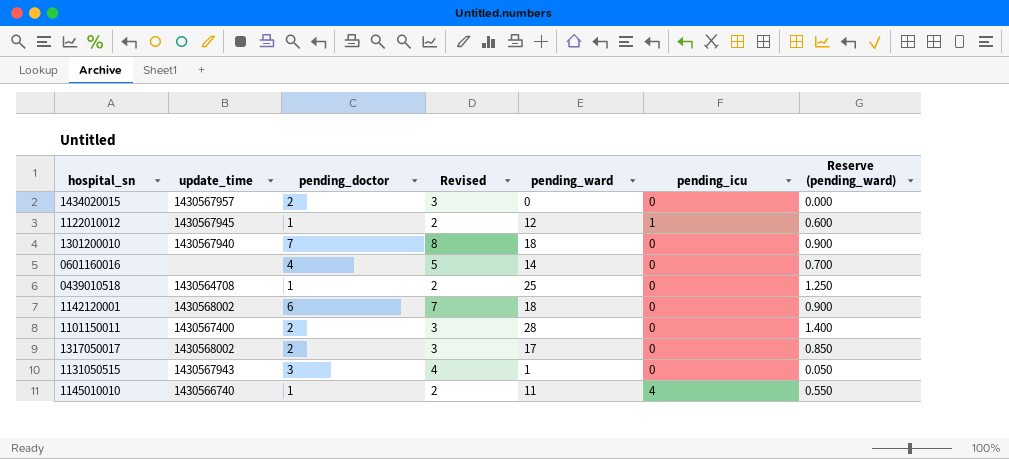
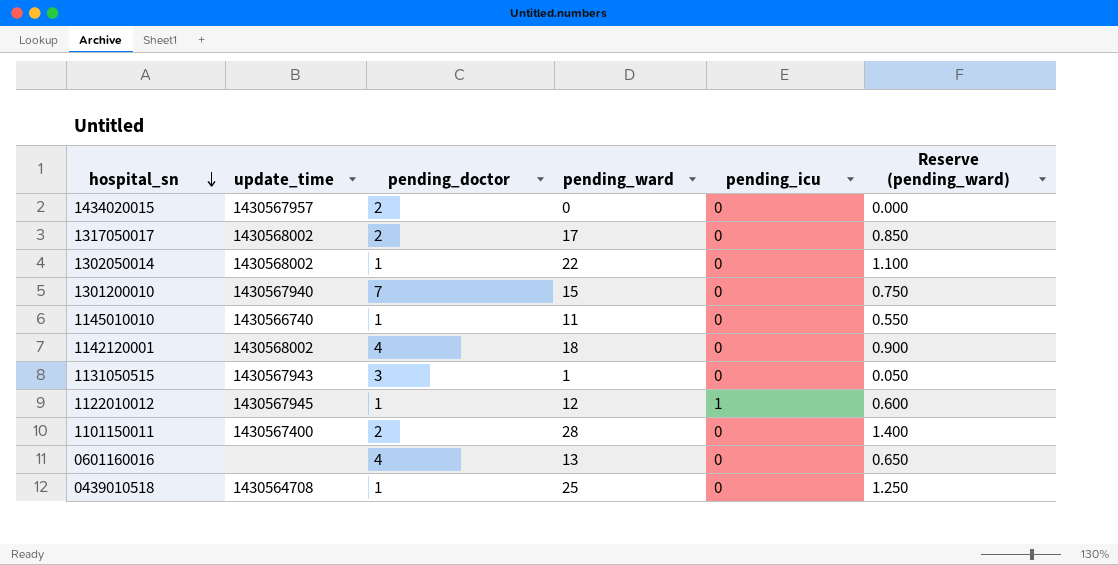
row order: none -> hospital_sn descending
column Revised | formula: [pending_doctor] + 1 -> none
row 1302050014: none -> 1430568002 | 1 | 22 | 0 | 1.100
1301200010 | pending_ward: 18 -> 15
1301200010 | Reserve (pending_ward): 0.900 -> 0.750
1145010010 | pending_icu: 4 -> 0
1142120001 | pending_doctor: 6 -> 4
0601160016 | pending_ward: 14 -> 13
0601160016 | Reserve (pending_ward): 0.700 -> 0.650

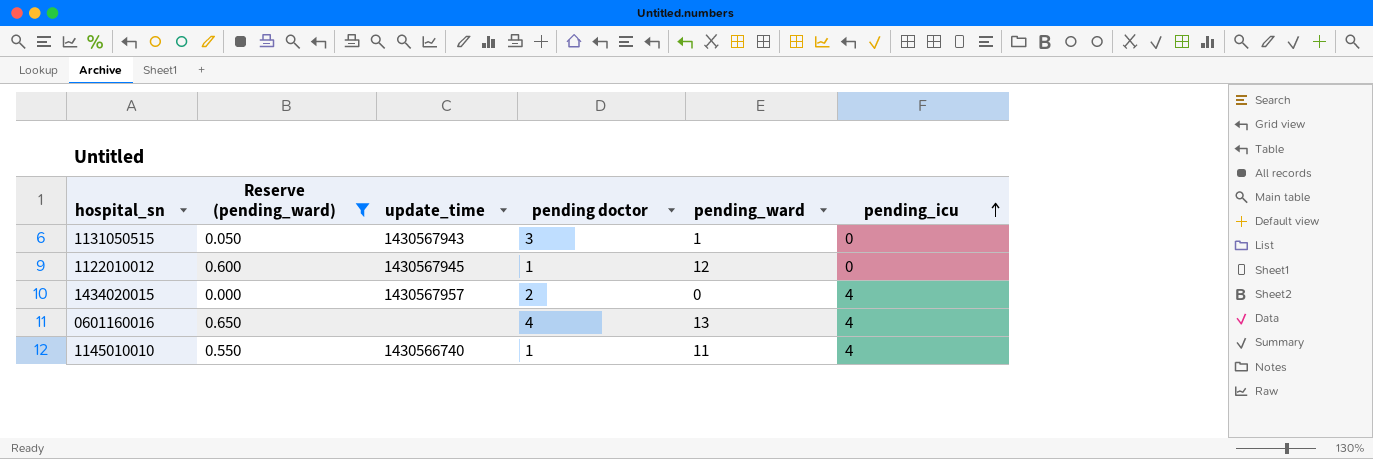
filter: none -> Reserve (pending_ward) <= 0.650
row order: hospital_sn descending -> pending_icu ascending
column Reserve (pending_ward) | position: 6 -> 2
column name: pending_doctor -> pending doctor
1122010012 | pending_icu: 1 -> 0
1434020015 | pending_icu: 0 -> 4
0601160016 | pending_icu: 0 -> 4
1145010010 | pending_icu: 0 -> 4

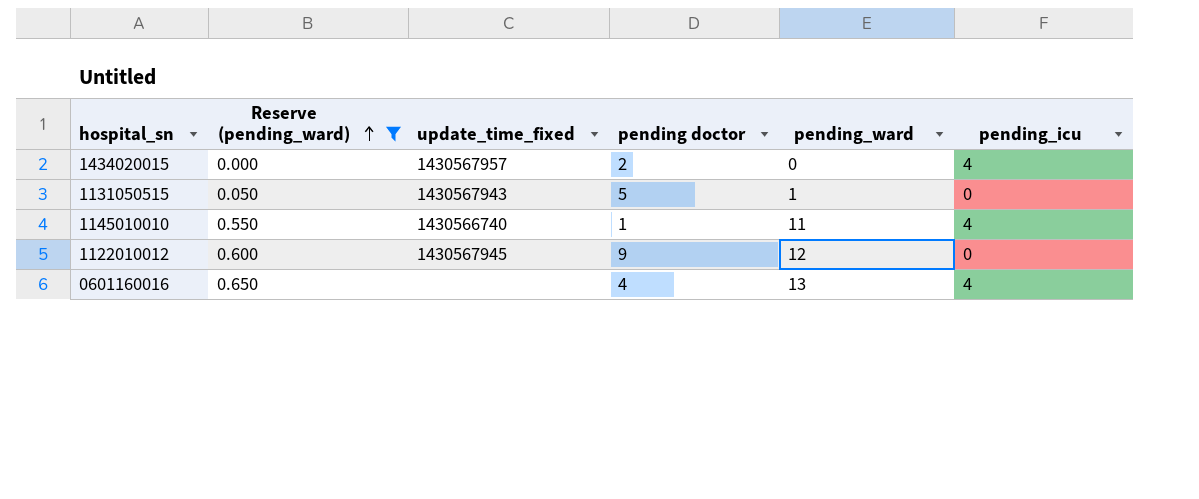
row order: pending_icu ascending -> Reserve (pending_ward) ascending
column name: update_time -> update_time_fixed
1131050515 | pending doctor: 3 -> 5
1122010012 | pending doctor: 1 -> 9

